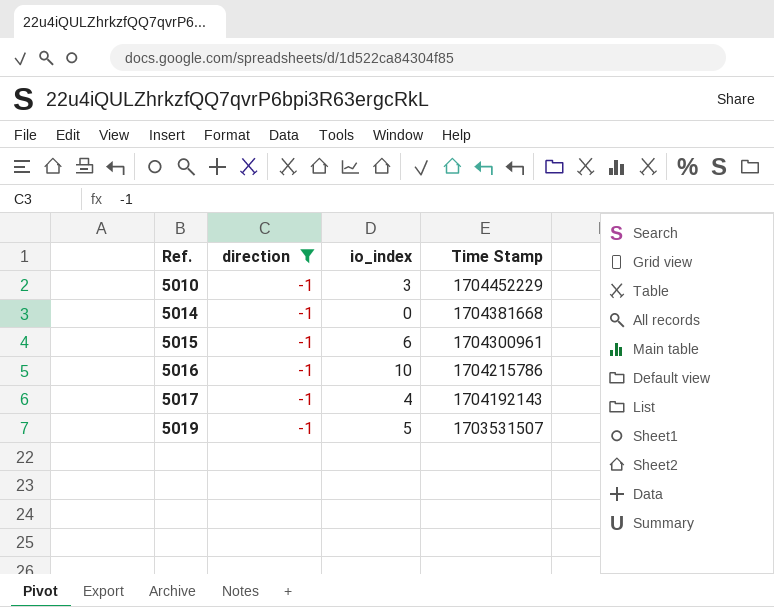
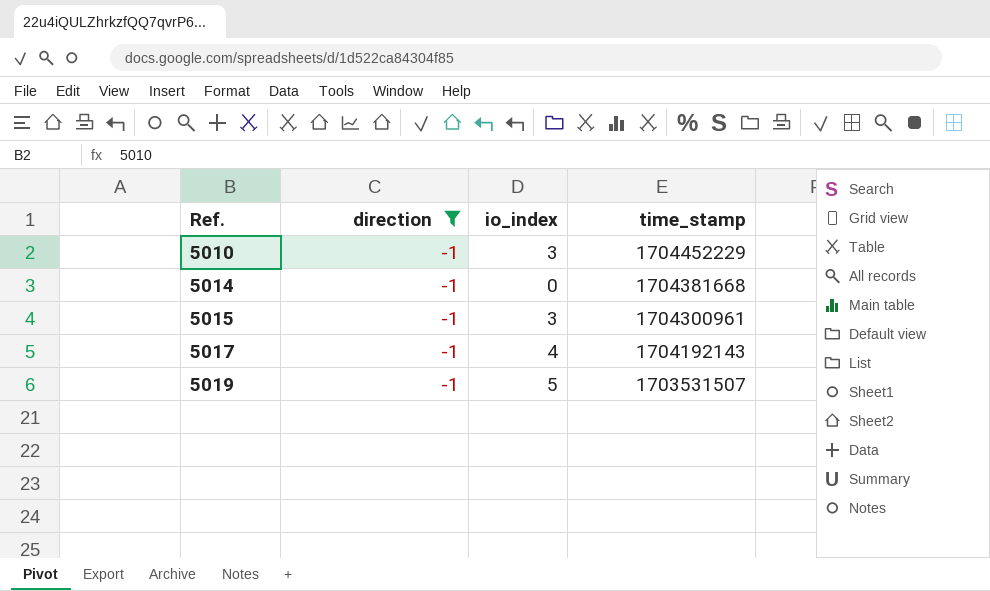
column name: Time Stamp -> time_stamp
row 5016: -1 | 10 | 1704215786 -> none
5015 | io_index: 6 -> 3

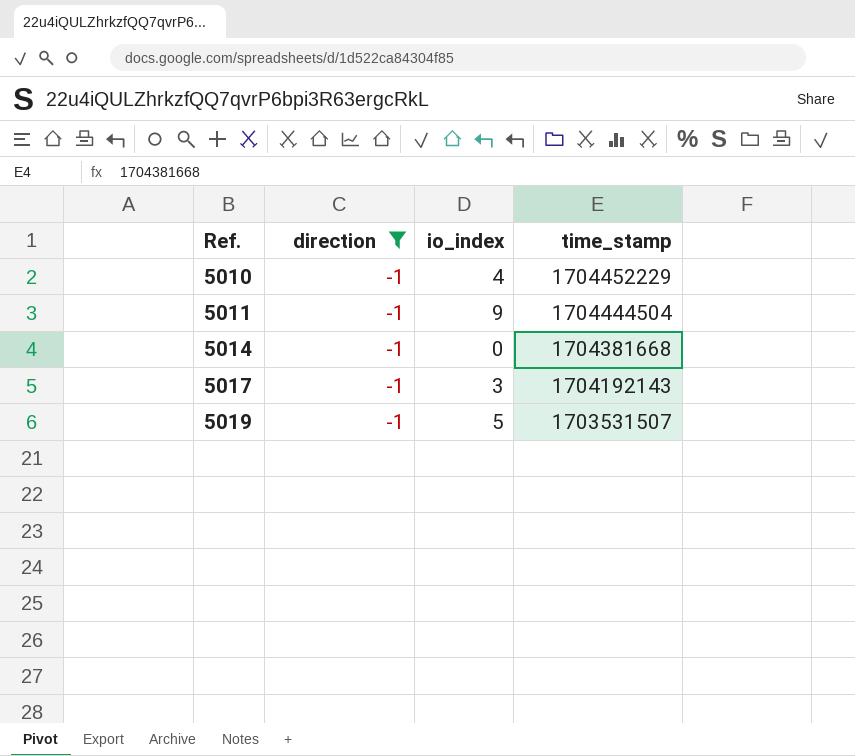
row 5015: -1 | 3 | 1704300961 -> none
5010 | io_index: 3 -> 4
row 5011: none -> -1 | 9 | 1704444504
5017 | io_index: 4 -> 3

